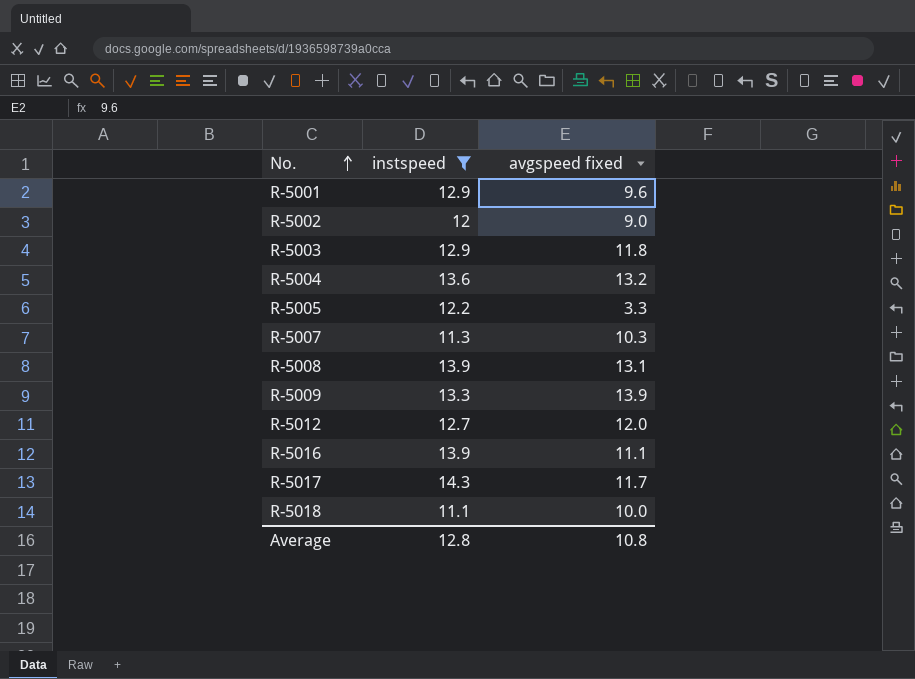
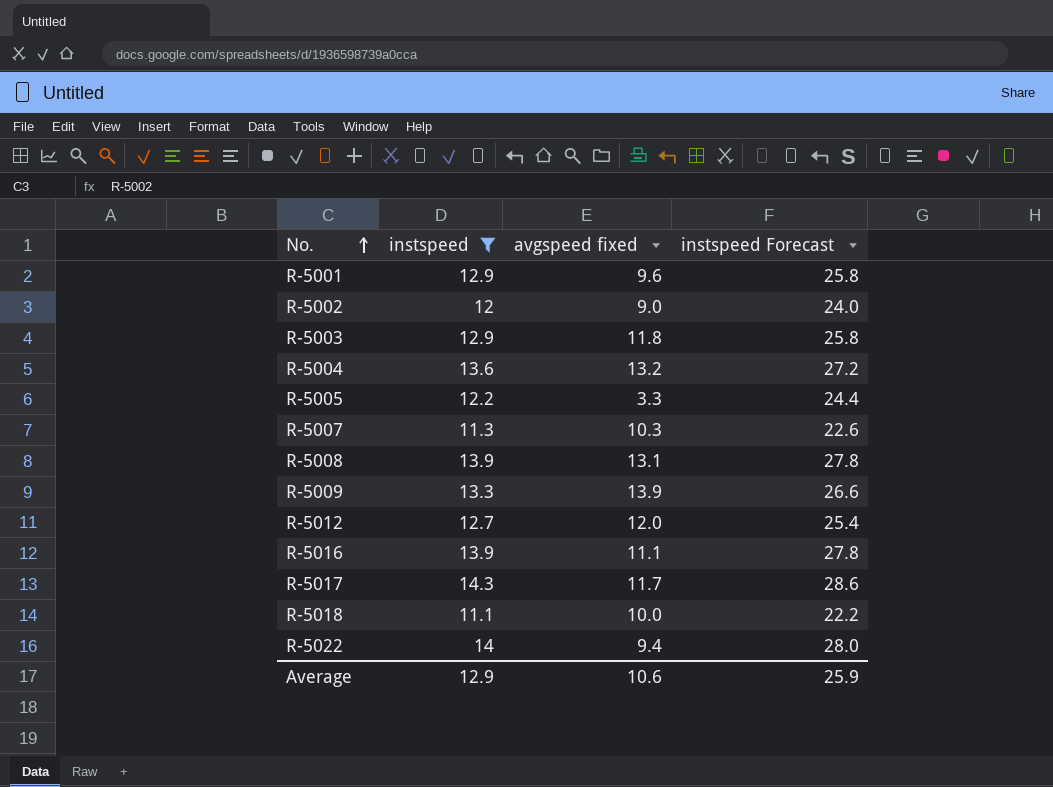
column instspeed Forecast | formula: none -> [instspeed] * 2
row R-5022: none -> 14 | 9.4 | 28.0
Average | instspeed: 12.8 -> 12.9
Average | avgspeed fixed: 10.8 -> 10.6

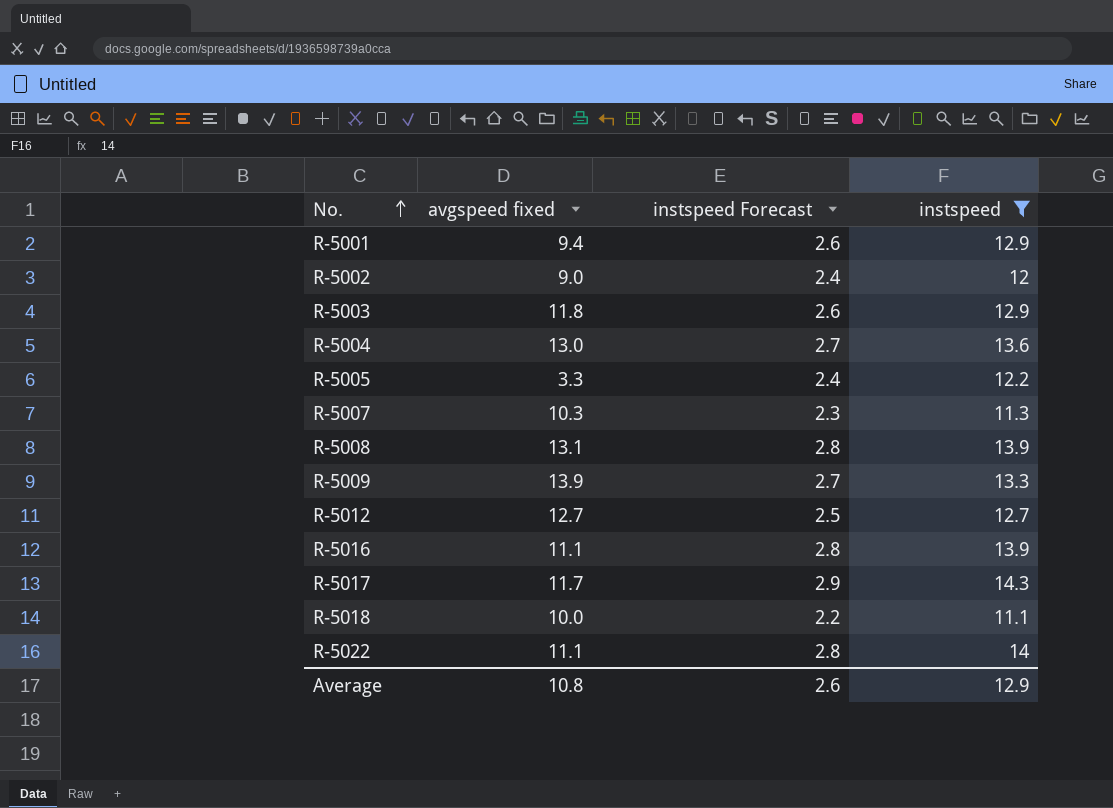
column instspeed Forecast | formula: [instspeed] * 2 -> [instspeed] * 0.2
column instspeed | position: 2 -> 4
R-5001 | avgspeed fixed: 9.6 -> 9.4
R-5004 | avgspeed fixed: 13.2 -> 13.0
R-5012 | avgspeed fixed: 12.0 -> 12.7
R-5022 | avgspeed fixed: 9.4 -> 11.1
Average | avgspeed fixed: 10.6 -> 10.8
Average | instspeed Forecast: 25.9 -> 2.6

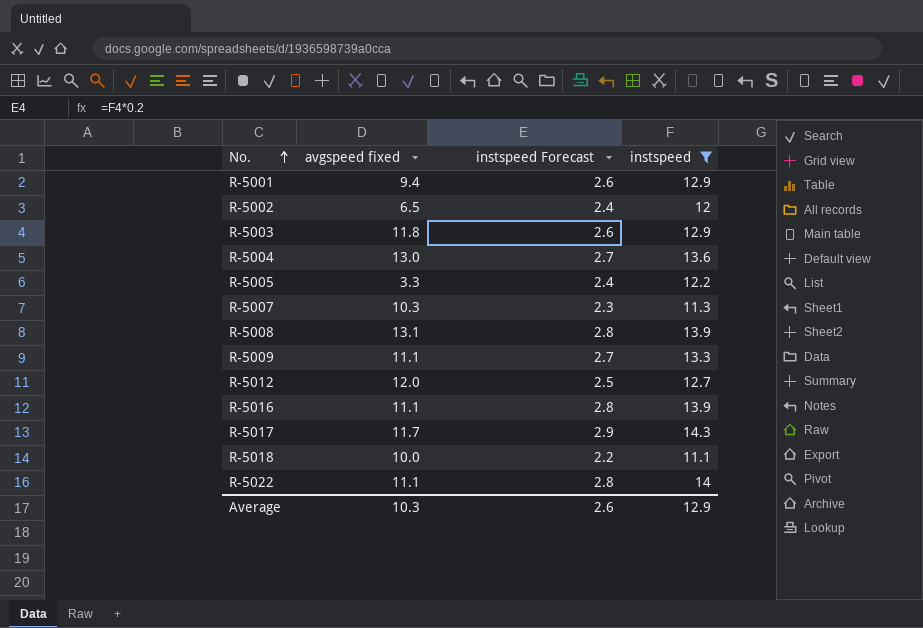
R-5002 | avgspeed fixed: 9.0 -> 6.5
R-5009 | avgspeed fixed: 13.9 -> 11.1
R-5012 | avgspeed fixed: 12.7 -> 12.0
Average | avgspeed fixed: 10.8 -> 10.3

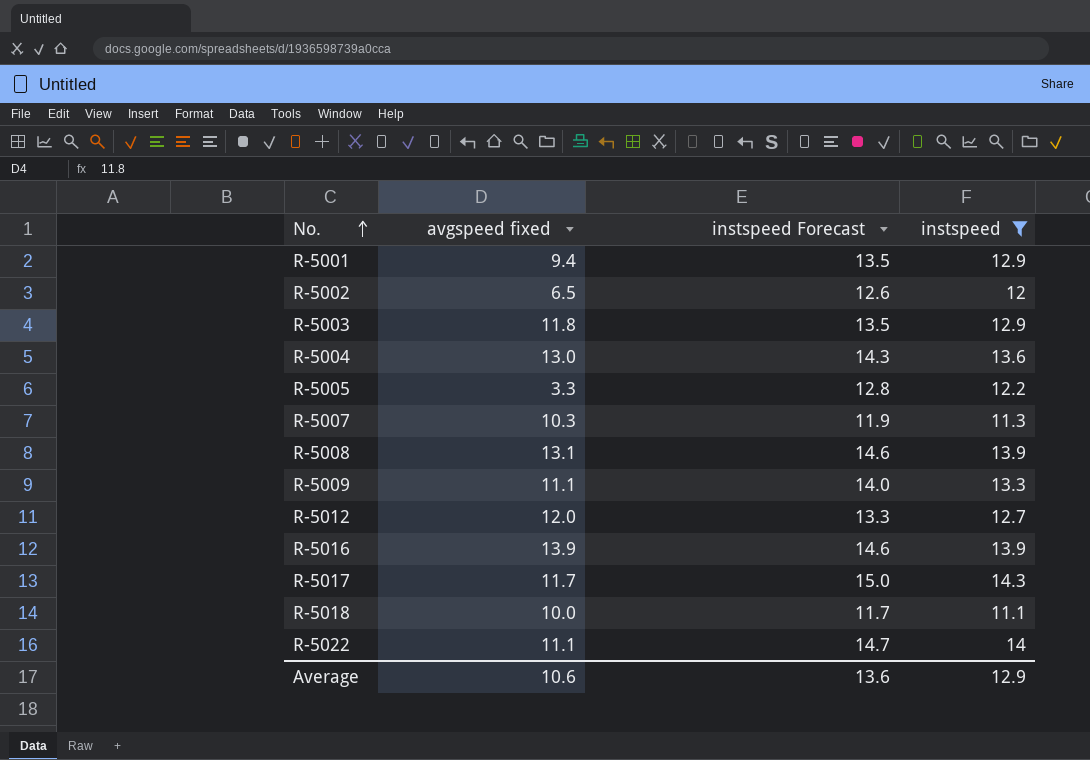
column instspeed Forecast | formula: [instspeed] * 0.2 -> [instspeed] * 1.05
R-5016 | avgspeed fixed: 11.1 -> 13.9
Average | avgspeed fixed: 10.3 -> 10.6
Average | instspeed Forecast: 2.6 -> 13.6

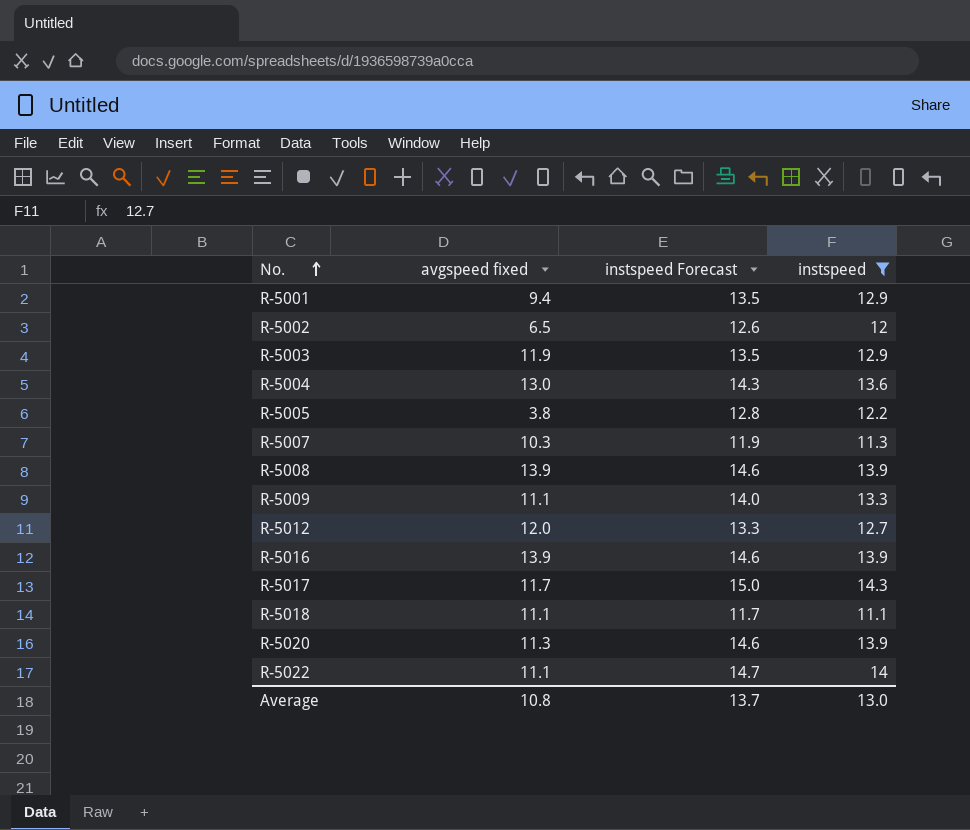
R-5003 | avgspeed fixed: 11.8 -> 11.9
R-5005 | avgspeed fixed: 3.3 -> 3.8
R-5008 | avgspeed fixed: 13.1 -> 13.9
R-5018 | avgspeed fixed: 10.0 -> 11.1
row R-5020: none -> 11.3 | 14.6 | 13.9
Average | avgspeed fixed: 10.6 -> 10.8
Average | instspeed Forecast: 13.6 -> 13.7
Average | instspeed: 12.9 -> 13.0

